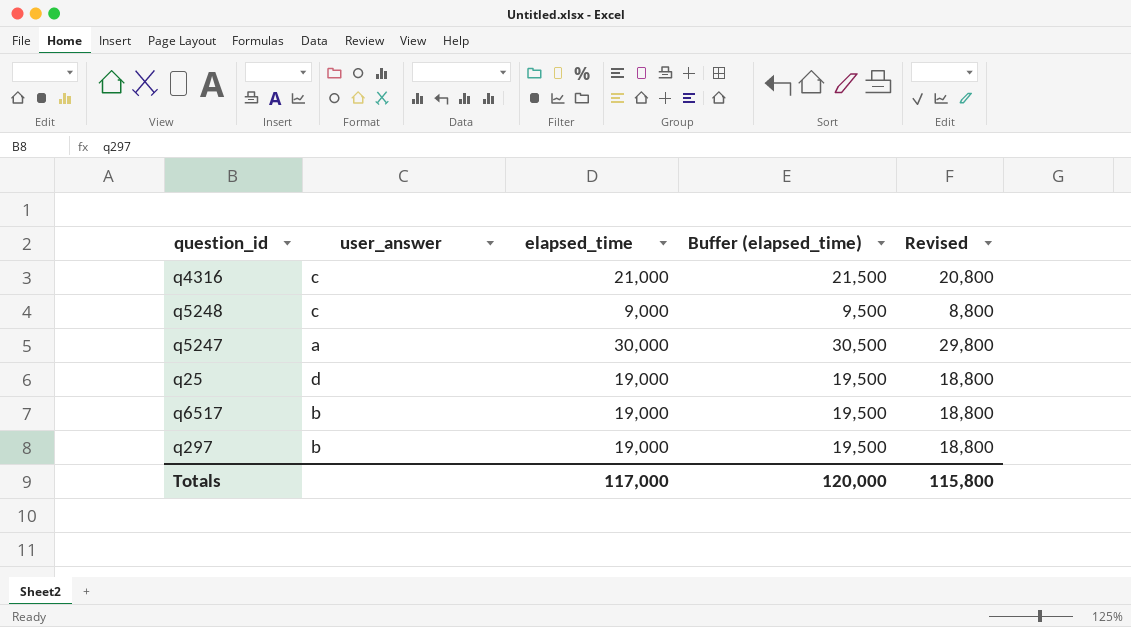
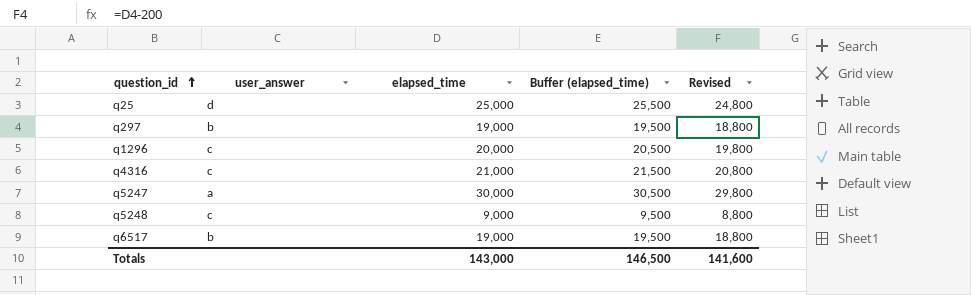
row order: none -> question_id ascending
q25 | elapsed_time: 19,000 -> 25,000
q25 | Buffer (elapsed_time): 19,500 -> 25,500
q25 | Revised: 18,800 -> 24,800
row q1296: none -> c | 20,000 | 20,500 | 19,800
Totals | elapsed_time: 117,000 -> 143,000
Totals | Buffer (elapsed_time): 120,000 -> 146,500
Totals | Revised: 115,800 -> 141,600

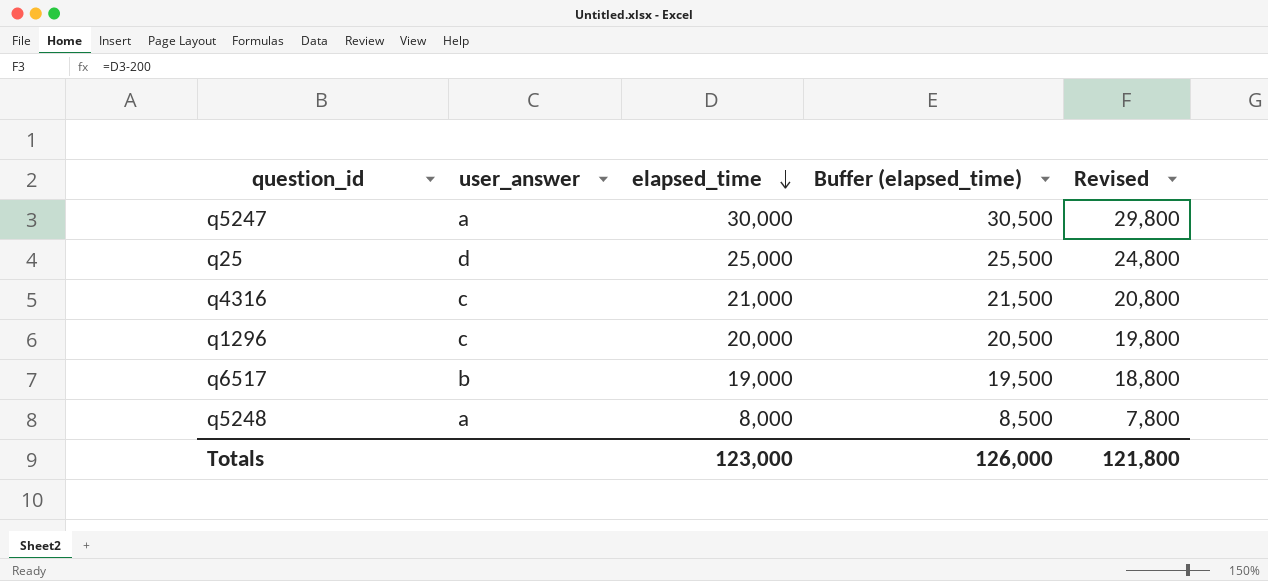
row order: question_id ascending -> elapsed_time descending
row q297: b | 19,000 | 19,500 | 18,800 -> none
q5248 | user_answer: c -> a
q5248 | elapsed_time: 9,000 -> 8,000
q5248 | Buffer (elapsed_time): 9,500 -> 8,500
q5248 | Revised: 8,800 -> 7,800
Totals | elapsed_time: 143,000 -> 123,000
Totals | Buffer (elapsed_time): 146,500 -> 126,000
Totals | Revised: 141,600 -> 121,800

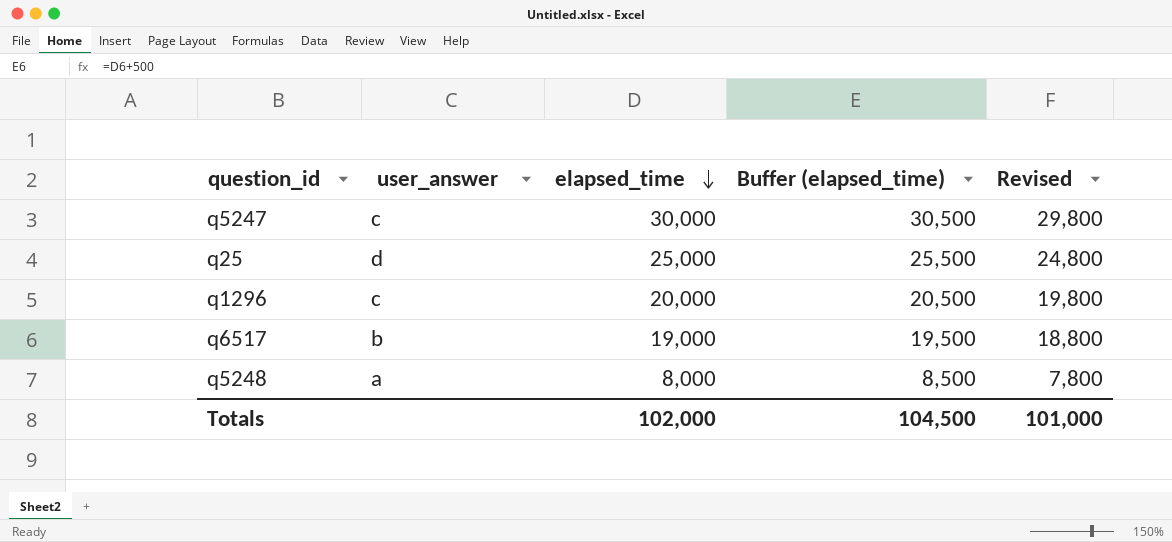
row q4316: c | 21,000 | 21,500 | 20,800 -> none
q5247 | user_answer: a -> c
Totals | elapsed_time: 123,000 -> 102,000
Totals | Buffer (elapsed_time): 126,000 -> 104,500
Totals | Revised: 121,800 -> 101,000

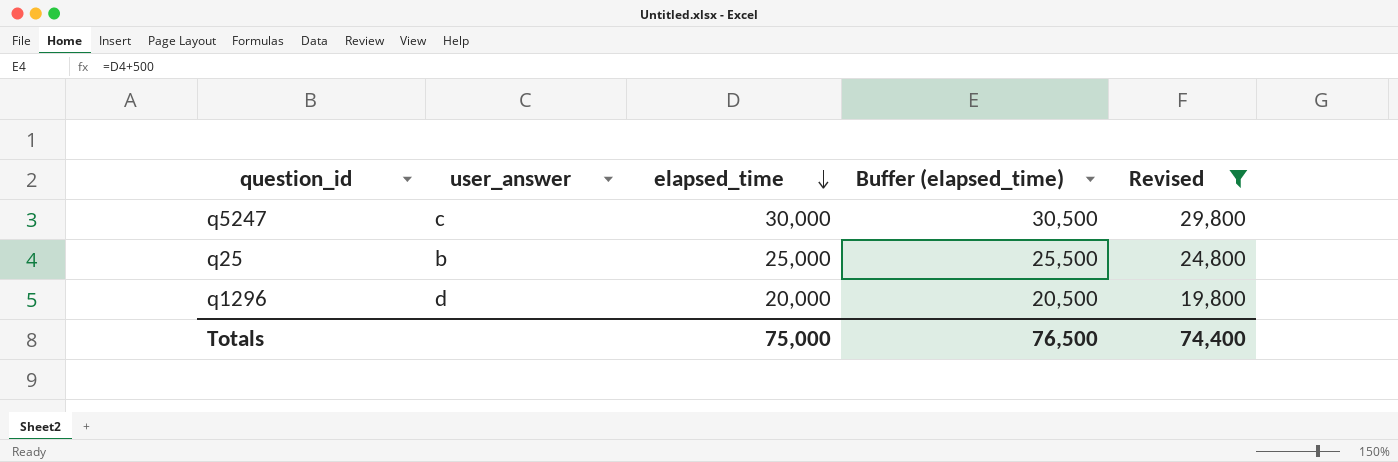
filter: none -> Revised >= 19,800
q25 | user_answer: d -> b
q1296 | user_answer: c -> d
Totals | elapsed_time: 102,000 -> 75,000
Totals | Buffer (elapsed_time): 104,500 -> 76,500
Totals | Revised: 101,000 -> 74,400

